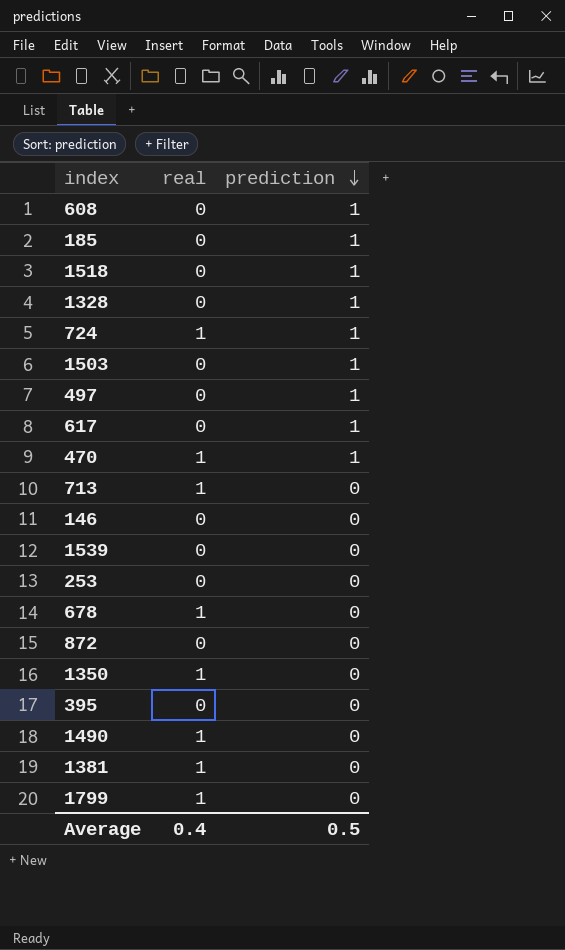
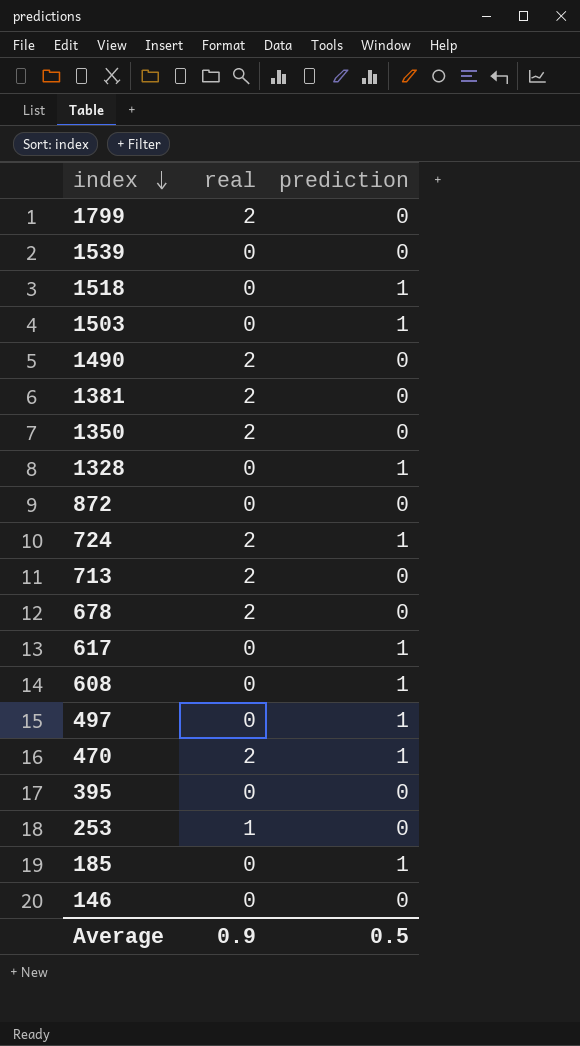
row order: prediction descending -> index descending
1799 | real: 1 -> 2
1490 | real: 1 -> 2
1381 | real: 1 -> 2
1350 | real: 1 -> 2
724 | real: 1 -> 2
713 | real: 1 -> 2
678 | real: 1 -> 2
470 | real: 1 -> 2
253 | real: 0 -> 1
Average | real: 0.4 -> 0.9

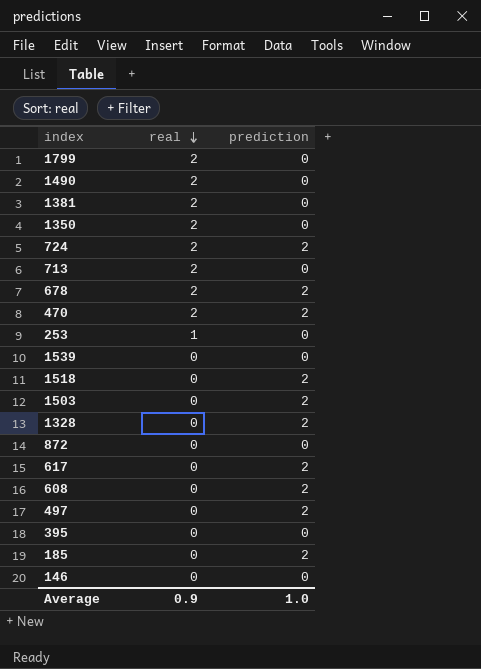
row order: index descending -> real descending
724 | prediction: 1 -> 2
678 | prediction: 0 -> 2
470 | prediction: 1 -> 2
1518 | prediction: 1 -> 2
1503 | prediction: 1 -> 2
1328 | prediction: 1 -> 2
617 | prediction: 1 -> 2
608 | prediction: 1 -> 2
497 | prediction: 1 -> 2
185 | prediction: 1 -> 2
Average | prediction: 0.5 -> 1.0

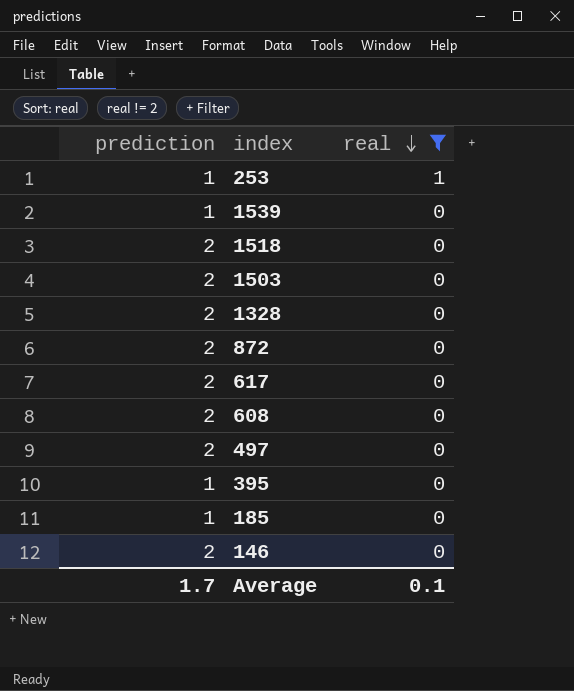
filter: none -> real != 2
column prediction | position: 3 -> 1
253 | prediction: 0 -> 1
1539 | prediction: 0 -> 1
872 | prediction: 0 -> 2
395 | prediction: 0 -> 1
185 | prediction: 2 -> 1
146 | prediction: 0 -> 2
Average | prediction: 1.0 -> 1.7
Average | real: 0.9 -> 0.1

